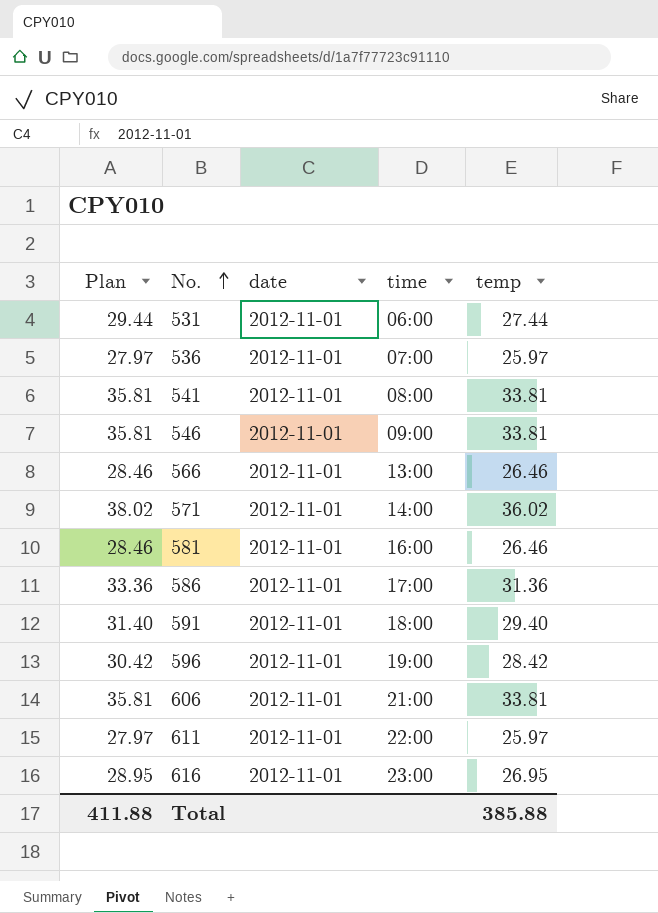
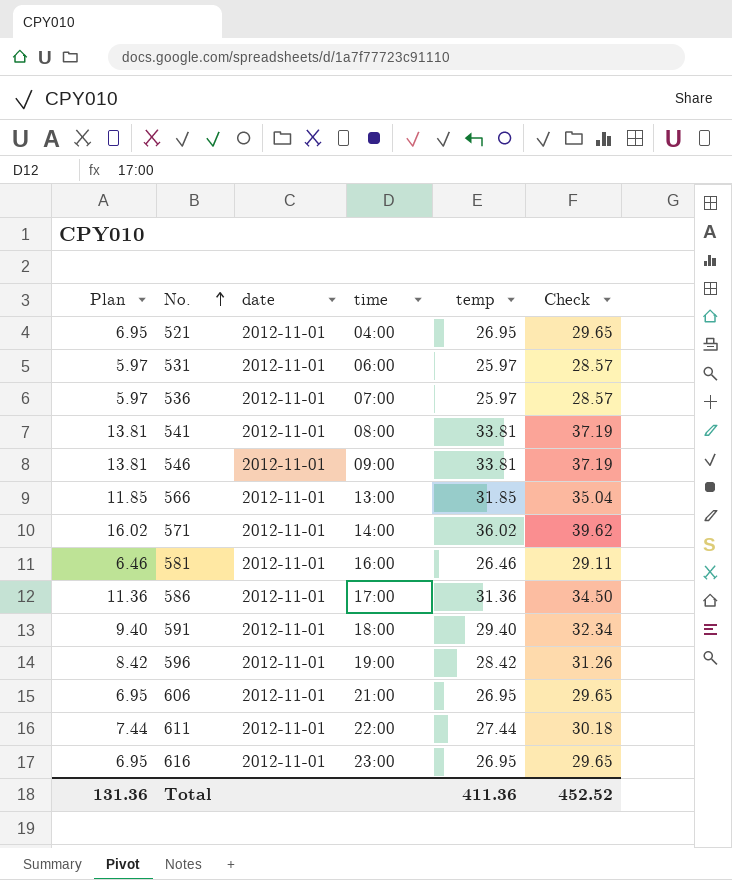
column Plan | formula: [temp] + 2 -> [temp] - 20
column Check | formula: none -> [temp] * 1.1
row 521: none -> 6.95 | 2012-11-01 | 04:00 | 26.95 | 29.65
531 | temp: 27.44 -> 25.97
566 | temp: 26.46 -> 31.85
606 | temp: 33.81 -> 26.95
611 | temp: 25.97 -> 27.44
Total | Plan: 411.88 -> 131.36
Total | temp: 385.88 -> 411.36

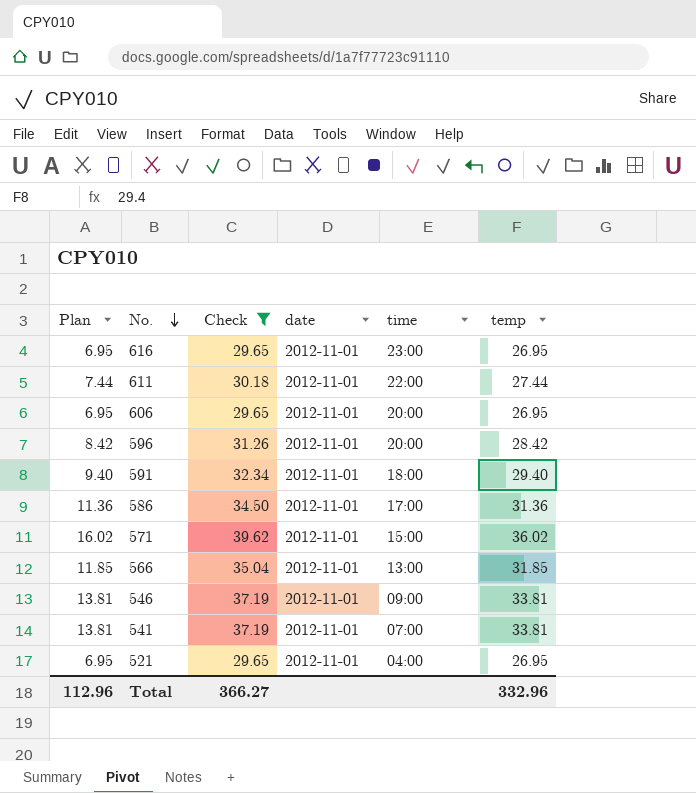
filter: none -> Check >= 29.65
row order: No. ascending -> No. descending
column Check | position: 6 -> 3
606 | time: 21:00 -> 20:00
596 | time: 19:00 -> 20:00
571 | time: 14:00 -> 15:00
541 | time: 08:00 -> 07:00
Total | Plan: 131.36 -> 112.96
Total | Check: 452.52 -> 366.27
Total | temp: 411.36 -> 332.96

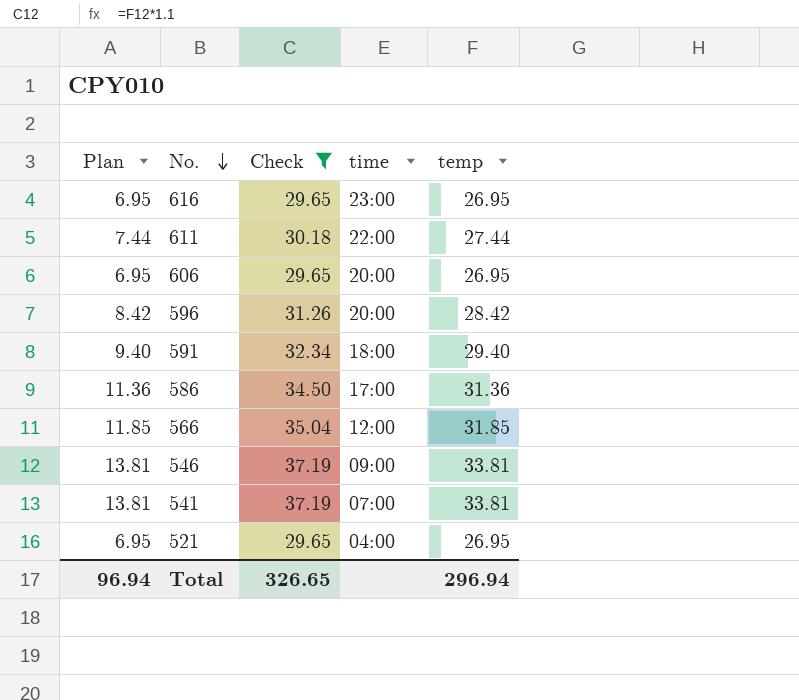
column date | position: 4 -> none
row 571: 16.02 | 39.62 | 2012-11-01 | 15:00 | 36.02 -> none
566 | time: 13:00 -> 12:00
Total | Plan: 112.96 -> 96.94
Total | Check: 366.27 -> 326.65
Total | temp: 332.96 -> 296.94

